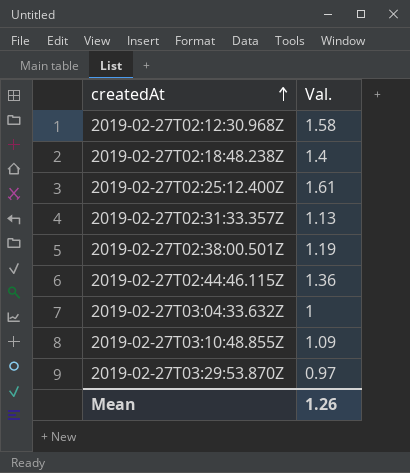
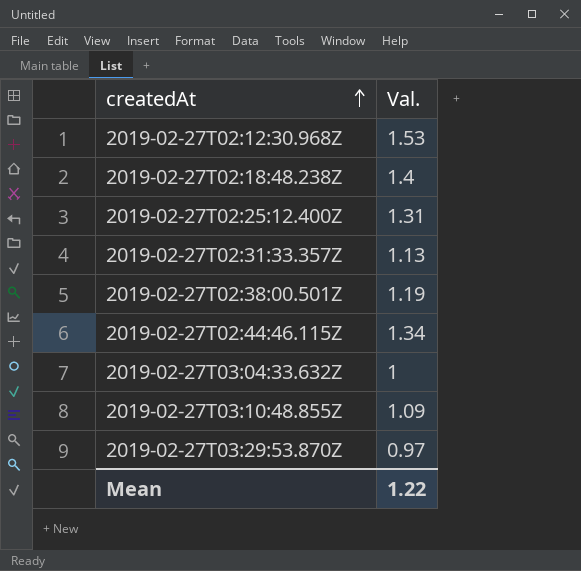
2019-02-27T02:12:30.968Z | Val.: 1.58 -> 1.53
2019-02-27T02:25:12.400Z | Val.: 1.61 -> 1.31
2019-02-27T02:44:46.115Z | Val.: 1.36 -> 1.34
Mean | Val.: 1.26 -> 1.22

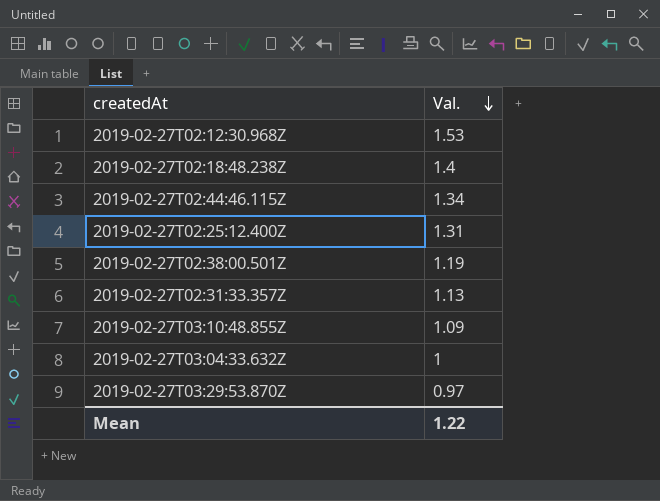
row order: createdAt ascending -> Val. descending

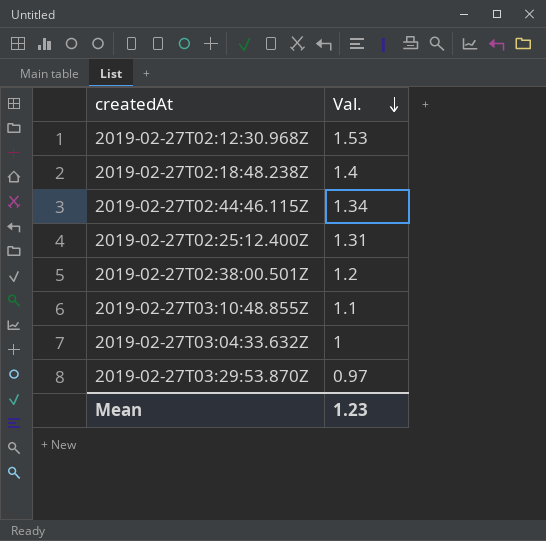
row 2019-02-27T02:31:33.357Z: 1.13 -> none
2019-02-27T02:38:00.501Z | Val.: 1.19 -> 1.2
2019-02-27T03:10:48.855Z | Val.: 1.09 -> 1.1
Mean | Val.: 1.22 -> 1.23

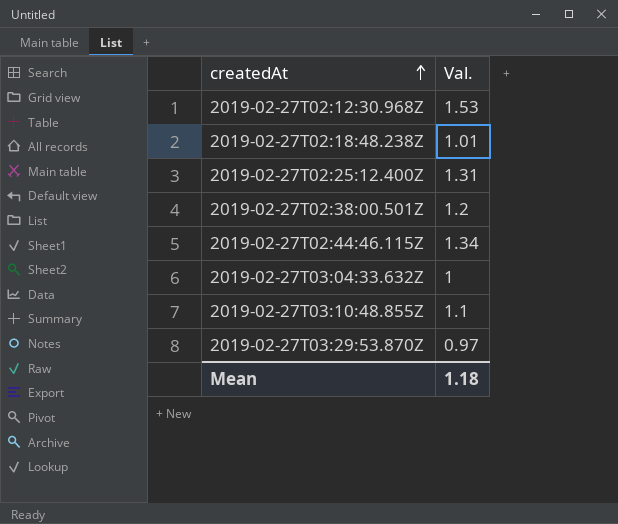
row order: Val. descending -> createdAt ascending
2019-02-27T02:18:48.238Z | Val.: 1.4 -> 1.01
Mean | Val.: 1.23 -> 1.18

